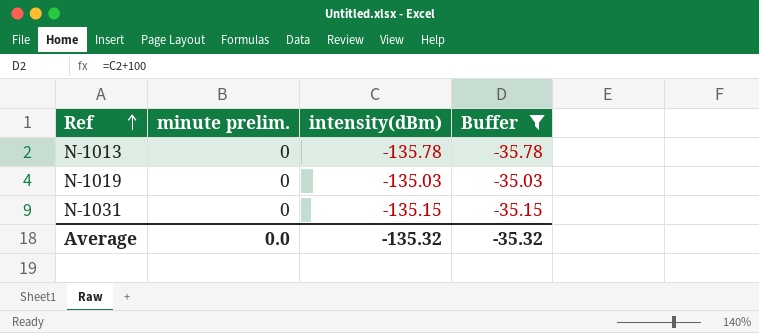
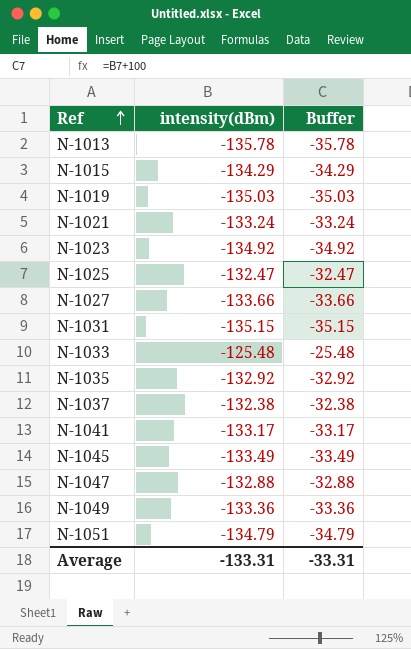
filter: Buffer <= -35.03 -> none
column minute prelim. | position: 2 -> none
Average | intensity(dBm): -135.32 -> -133.31
Average | Buffer: -35.32 -> -33.31

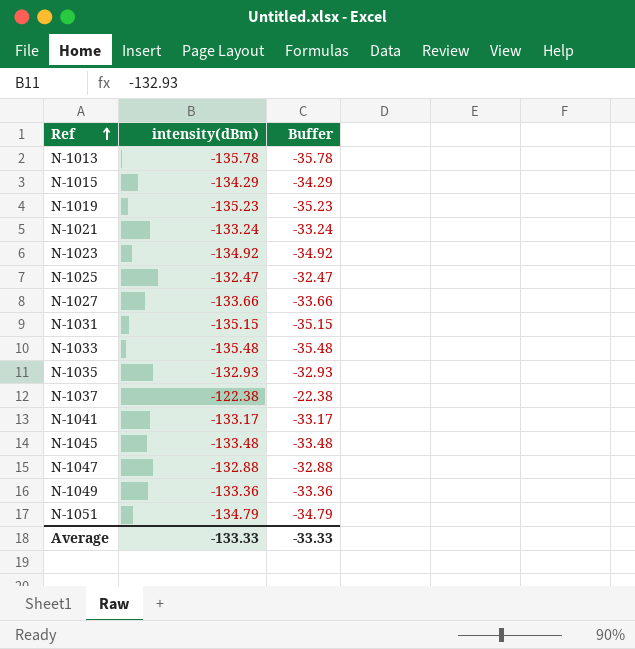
N-1019 | intensity(dBm): -135.03 -> -135.23
N-1019 | Buffer: -35.03 -> -35.23
N-1033 | intensity(dBm): -125.48 -> -135.48
N-1033 | Buffer: -25.48 -> -35.48
N-1035 | intensity(dBm): -132.92 -> -132.93
N-1035 | Buffer: -32.92 -> -32.93
N-1037 | intensity(dBm): -132.38 -> -122.38
N-1037 | Buffer: -32.38 -> -22.38
N-1045 | intensity(dBm): -133.49 -> -133.48
N-1045 | Buffer: -33.49 -> -33.48
Average | intensity(dBm): -133.31 -> -133.33
Average | Buffer: -33.31 -> -33.33

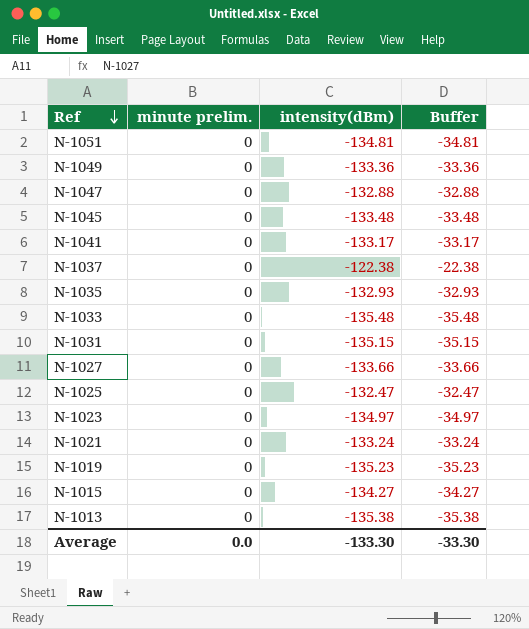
row order: Ref ascending -> Ref descending
column minute prelim. | position: none -> 2
N-1051 | intensity(dBm): -134.79 -> -134.81
N-1051 | Buffer: -34.79 -> -34.81
N-1023 | intensity(dBm): -134.92 -> -134.97
N-1023 | Buffer: -34.92 -> -34.97
N-1015 | intensity(dBm): -134.29 -> -134.27
N-1015 | Buffer: -34.29 -> -34.27
N-1013 | intensity(dBm): -135.78 -> -135.38
N-1013 | Buffer: -35.78 -> -35.38
Average | intensity(dBm): -133.33 -> -133.30
Average | Buffer: -33.33 -> -33.30

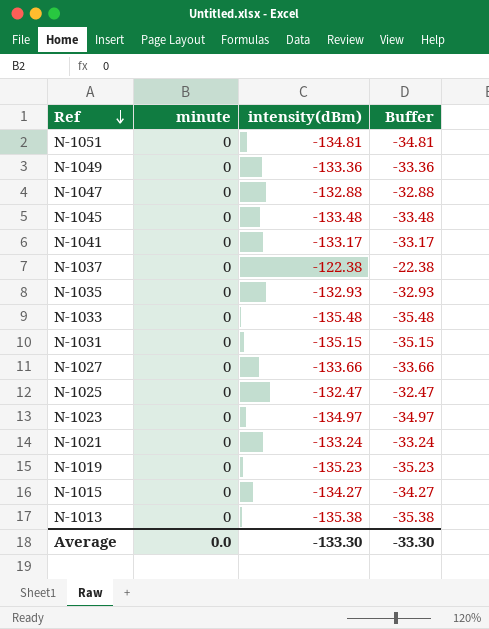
column name: minute prelim. -> minute

